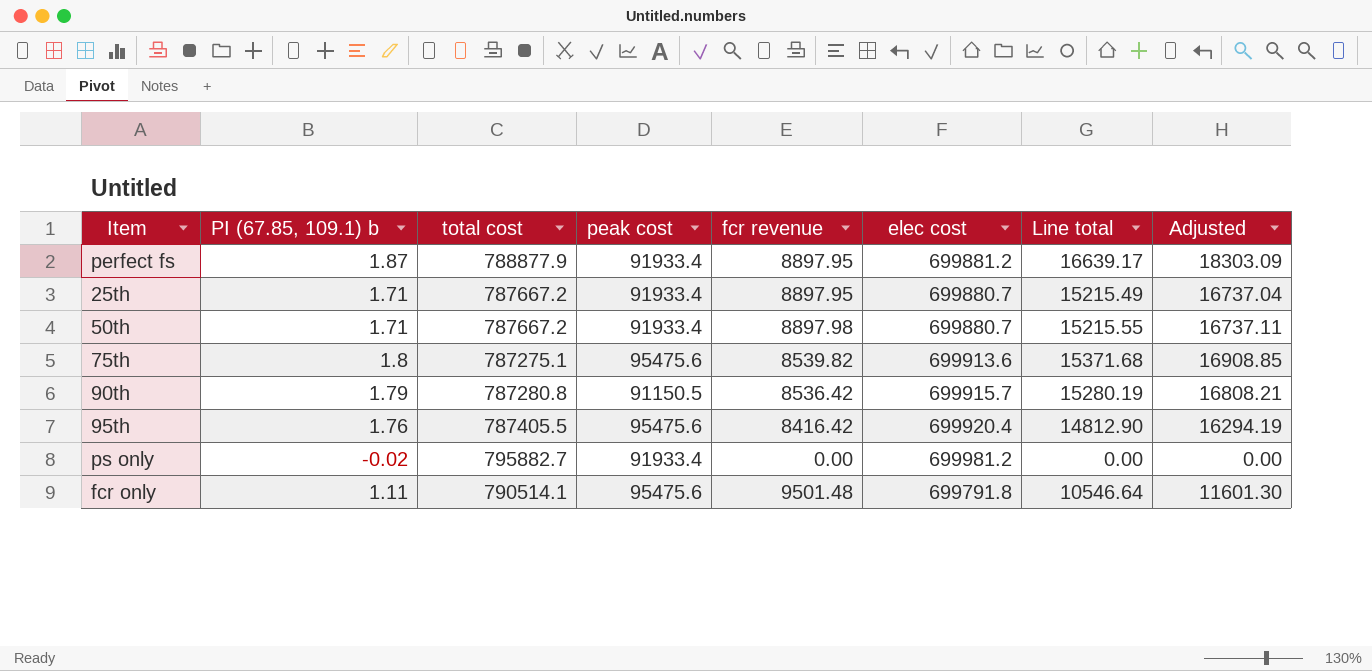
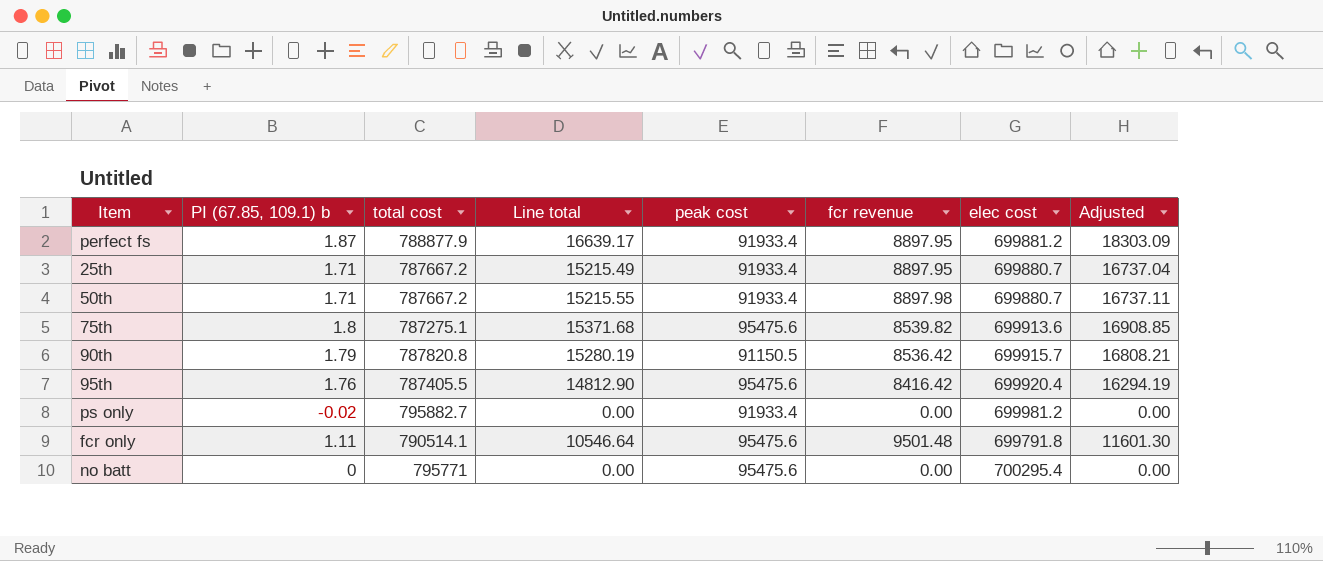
column Line total | position: 7 -> 4
90th | total cost: 787280.8 -> 787820.8
row no batt: none -> 0 | 795771 | 0.00 | 95475.6 | 0.00 | 700295.4 | 0.00

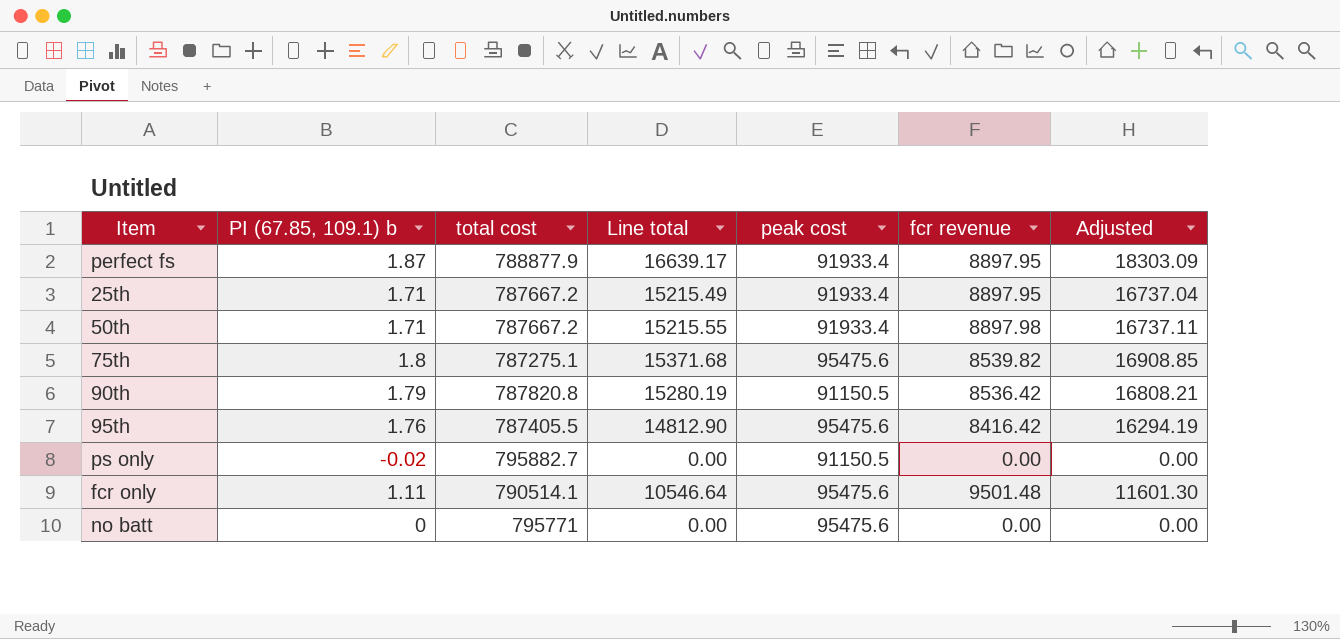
column elec cost | position: 7 -> none
ps only | peak cost: 91933.4 -> 91150.5

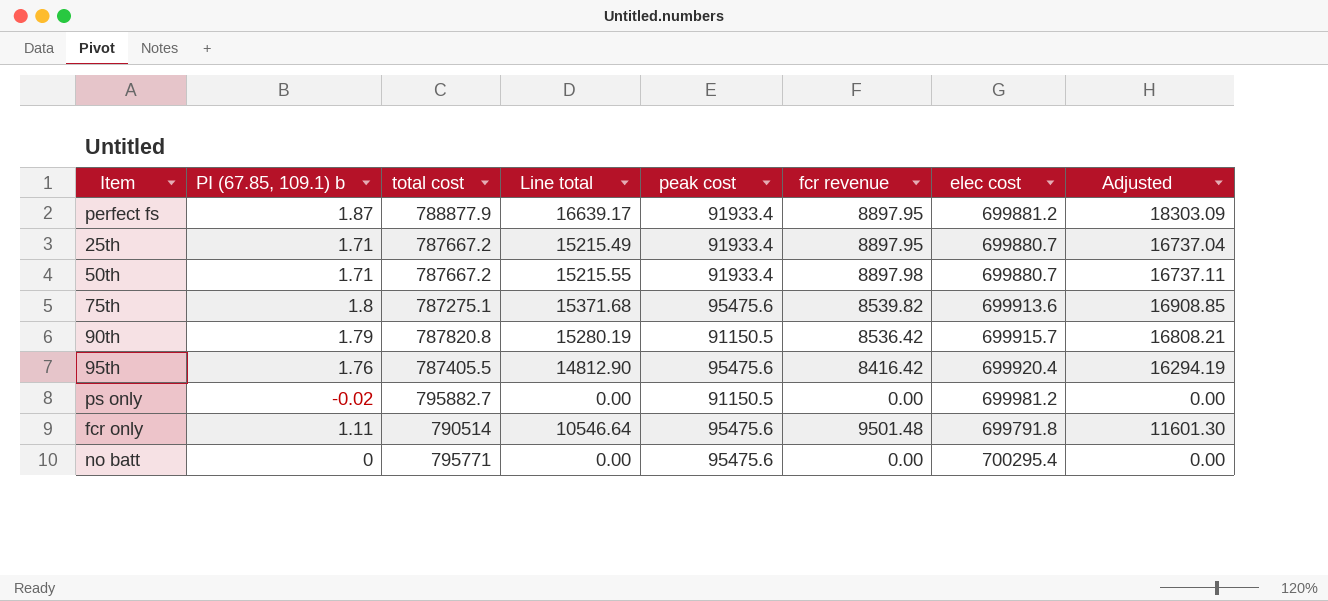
column elec cost | position: none -> 7
fcr only | total cost: 790514.1 -> 790514

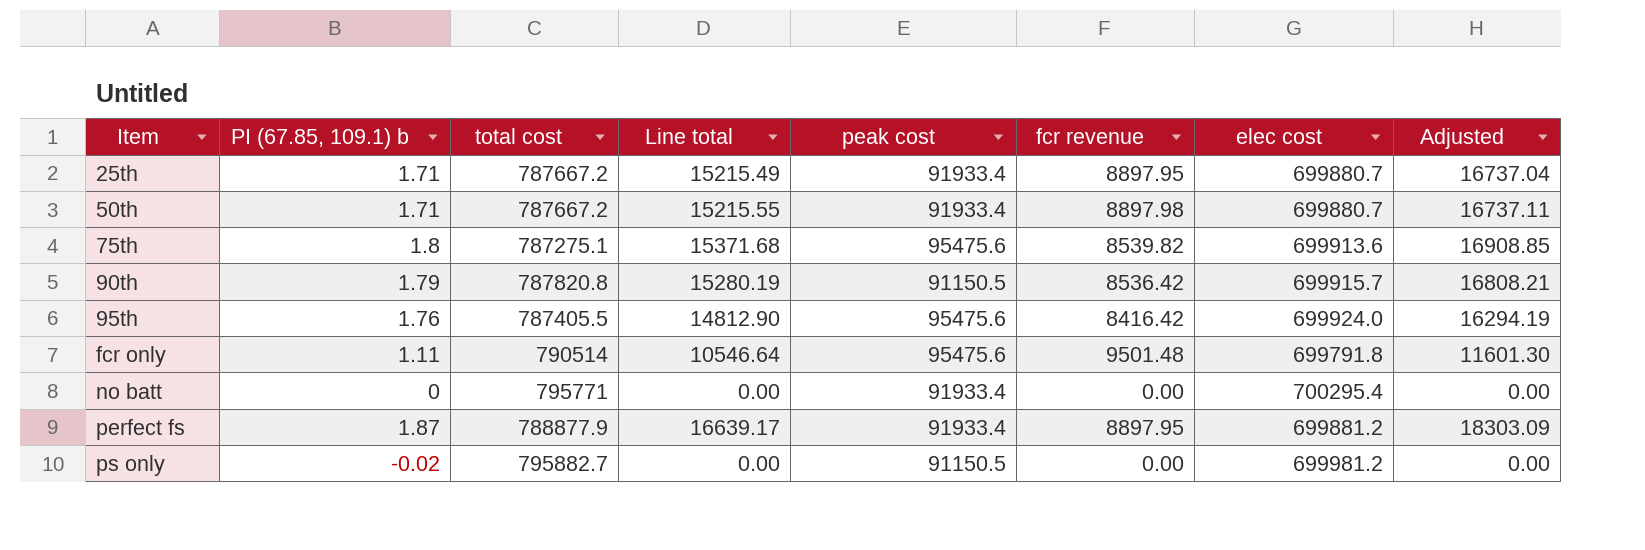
row order: none -> Item ascending
95th | elec cost: 699920.4 -> 699924.0
no batt | peak cost: 95475.6 -> 91933.4

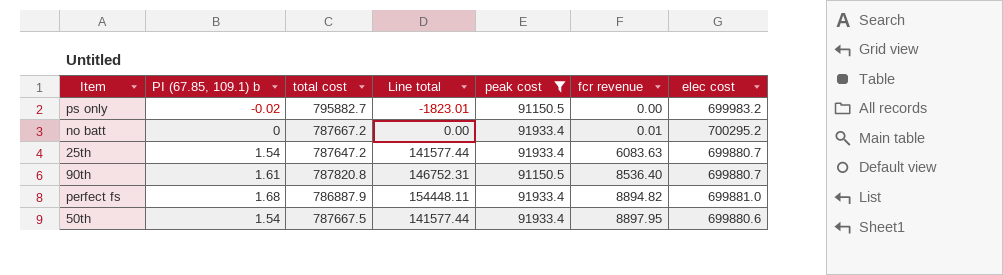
filter: none -> peak cost != 95475.6
row order: Item ascending -> fcr revenue ascending
column Adjusted | formula: [Line total] * 1.1 -> none
column Line total | formula: [PI (67.85, 109.1) b] * [fcr revenue] -> [PI (67.85, 109.1) b] * [peak cost]
ps only | elec cost: 699981.2 -> 699983.2
no batt | total cost: 795771 -> 787667.2
no batt | fcr revenue: 0.00 -> 0.01
no batt | elec cost: 700295.4 -> 700295.2
25th | PI (67.85, 109.1) b: 1.71 -> 1.54
25th | total cost: 787667.2 -> 787647.2
25th | fcr revenue: 8897.95 -> 6083.63
90th | PI (67.85, 109.1) b: 1.79 -> 1.61
90th | fcr revenue: 8536.42 -> 8536.40
90th | elec cost: 699915.7 -> 699880.7
perfect fs | PI (67.85, 109.1) b: 1.87 -> 1.68
perfect fs | total cost: 788877.9 -> 786887.9
perfect fs | fcr revenue: 8897.95 -> 8894.82
perfect fs | elec cost: 699881.2 -> 699881.0
50th | PI (67.85, 109.1) b: 1.71 -> 1.54
50th | total cost: 787667.2 -> 787667.5
50th | fcr revenue: 8897.98 -> 8897.95
50th | elec cost: 699880.7 -> 699880.6

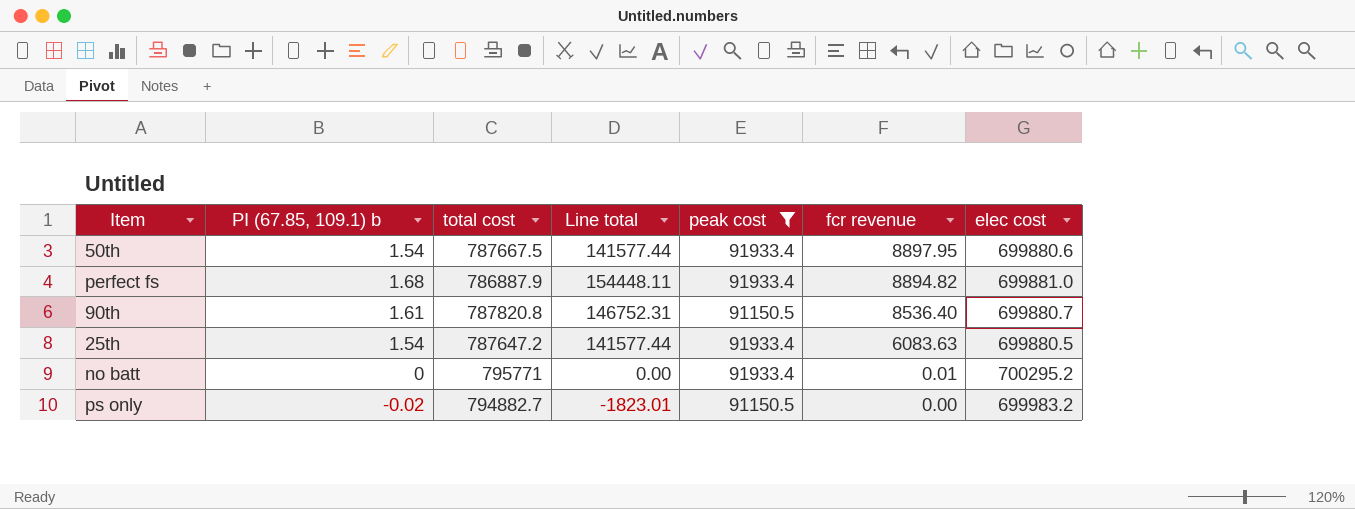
row order: fcr revenue ascending -> fcr revenue descending
25th | elec cost: 699880.7 -> 699880.5
no batt | total cost: 787667.2 -> 795771
ps only | total cost: 795882.7 -> 794882.7

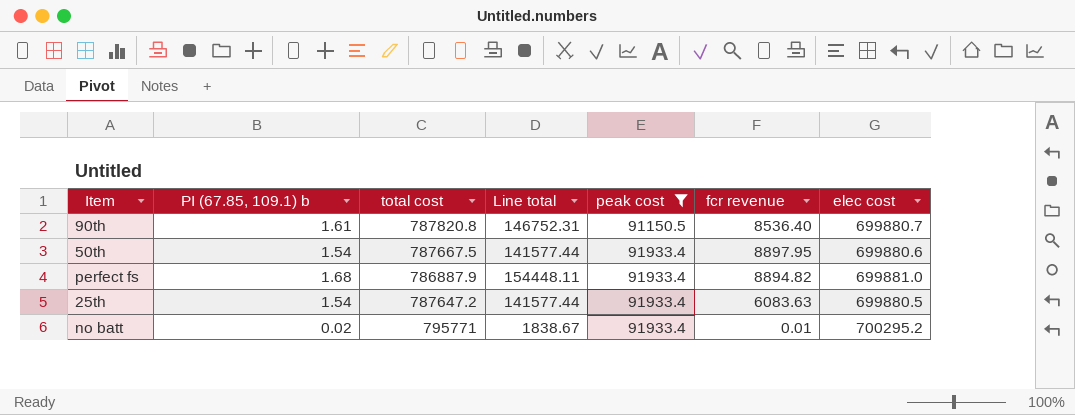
row order: fcr revenue descending -> peak cost ascending
row ps only: -0.02 | 794882.7 | -1823.01 | 91150.5 | 0.00 | 699983.2 -> none
no batt | PI (67.85, 109.1) b: 0 -> 0.02
no batt | Line total: 0.00 -> 1838.67

